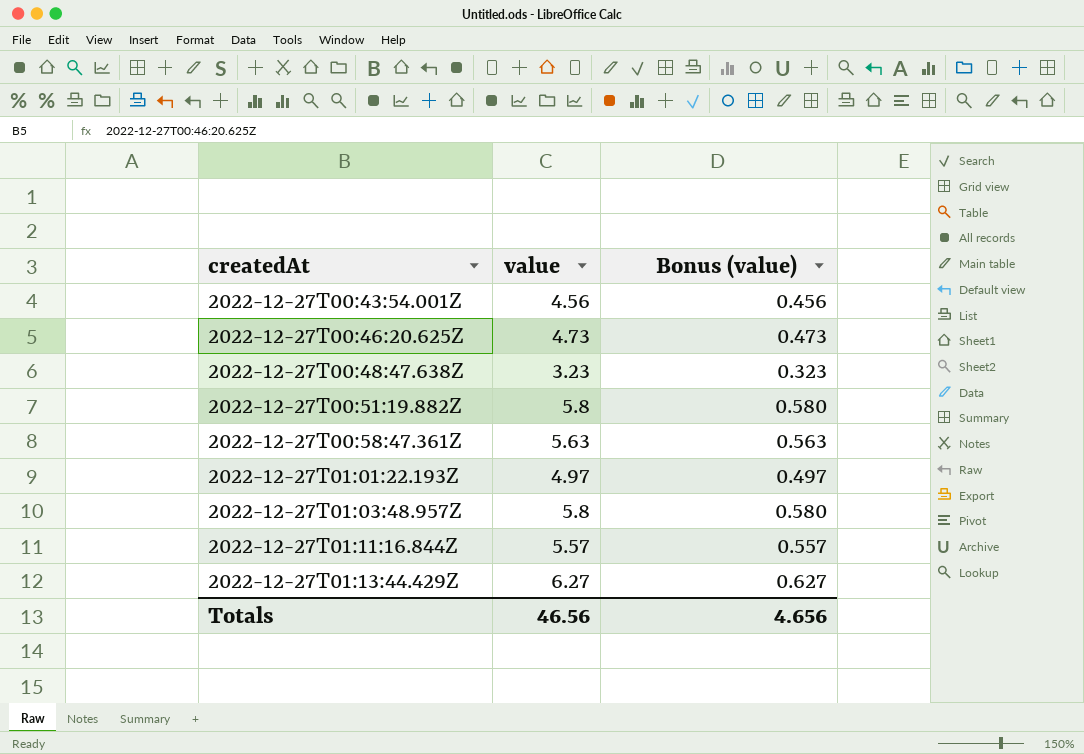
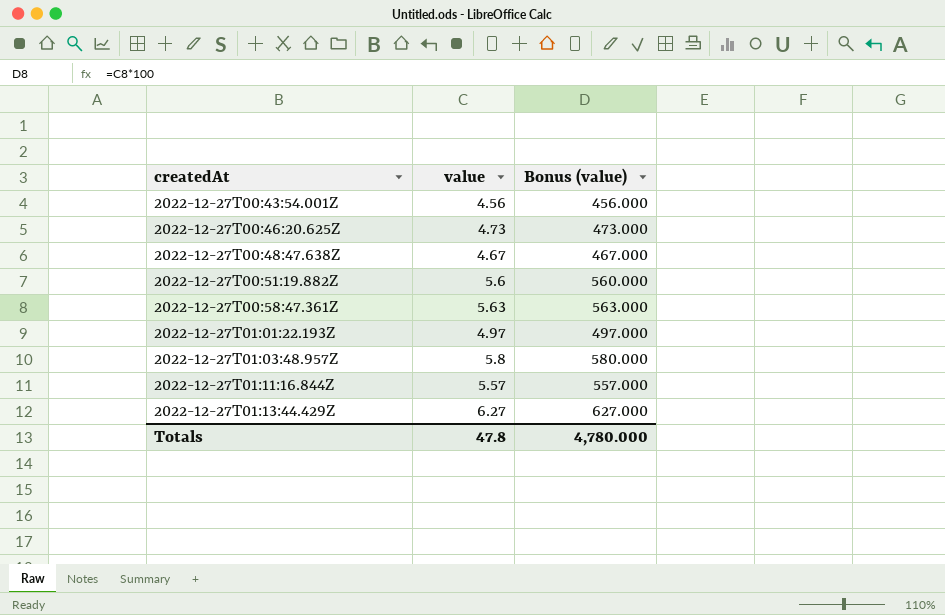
column Bonus (value) | formula: [value] * 0.1 -> [value] * 100
2022-12-27T00:48:47.638Z | value: 3.23 -> 4.67
2022-12-27T00:51:19.882Z | value: 5.8 -> 5.6
Totals | value: 46.56 -> 47.8
Totals | Bonus (value): 4.656 -> 4,780.000

